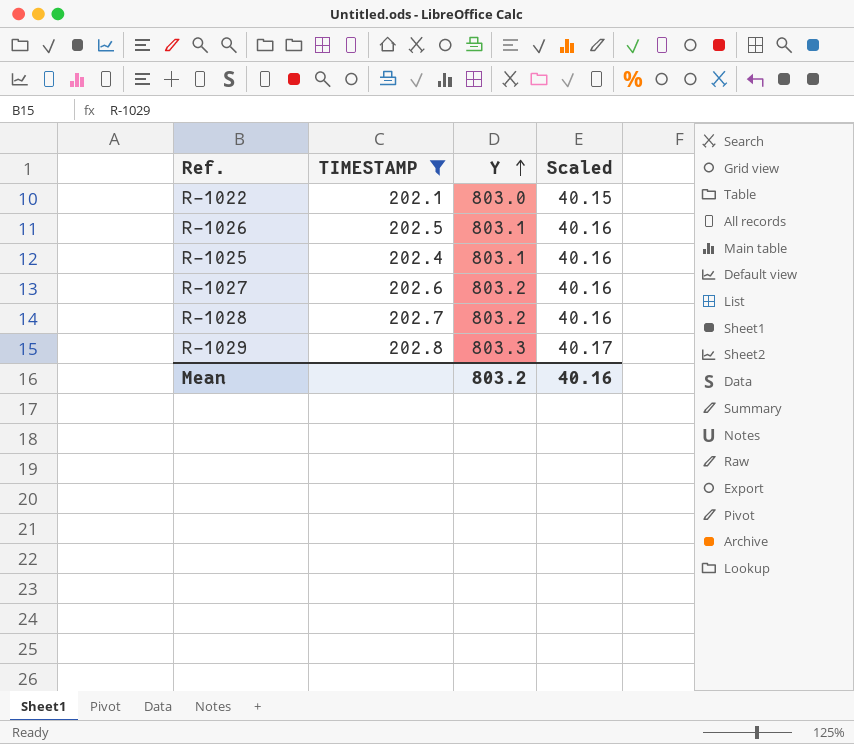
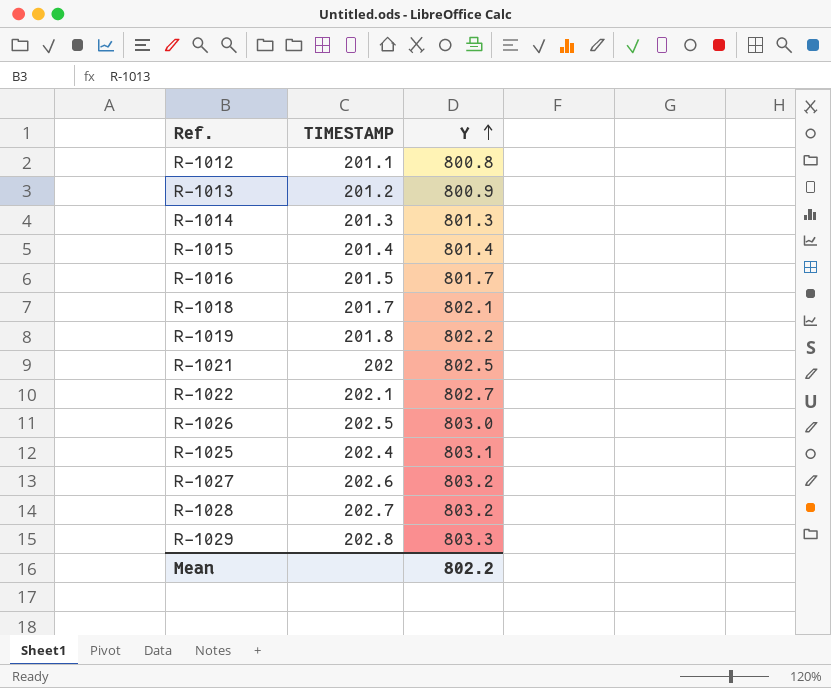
filter: TIMESTAMP >= 202.1 -> none
column Scaled | formula: [Y] * 0.05 -> none
R-1022 | Y: 803.0 -> 802.7
R-1026 | Y: 803.1 -> 803.0
Mean | Y: 803.2 -> 802.2

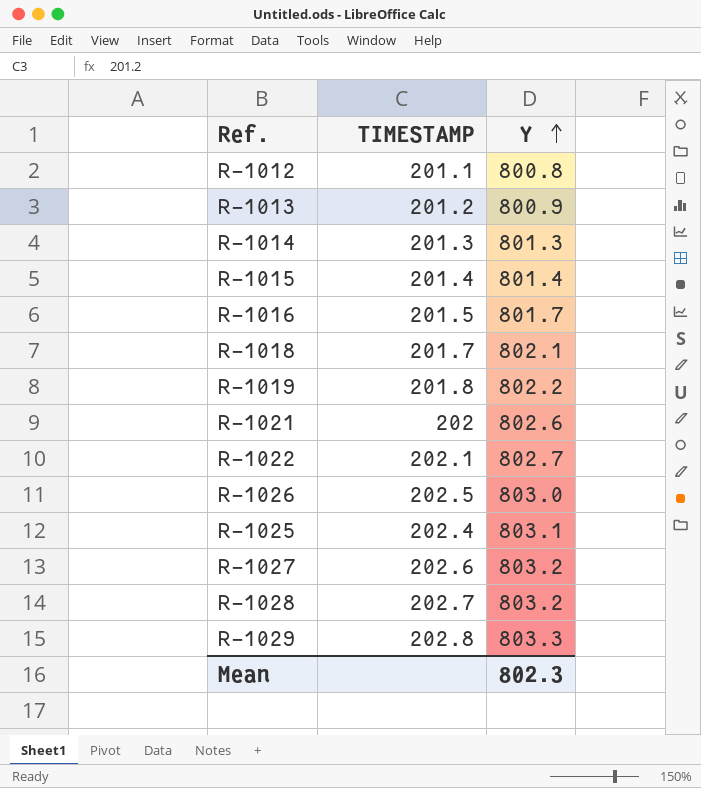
R-1021 | Y: 802.5 -> 802.6
Mean | Y: 802.2 -> 802.3

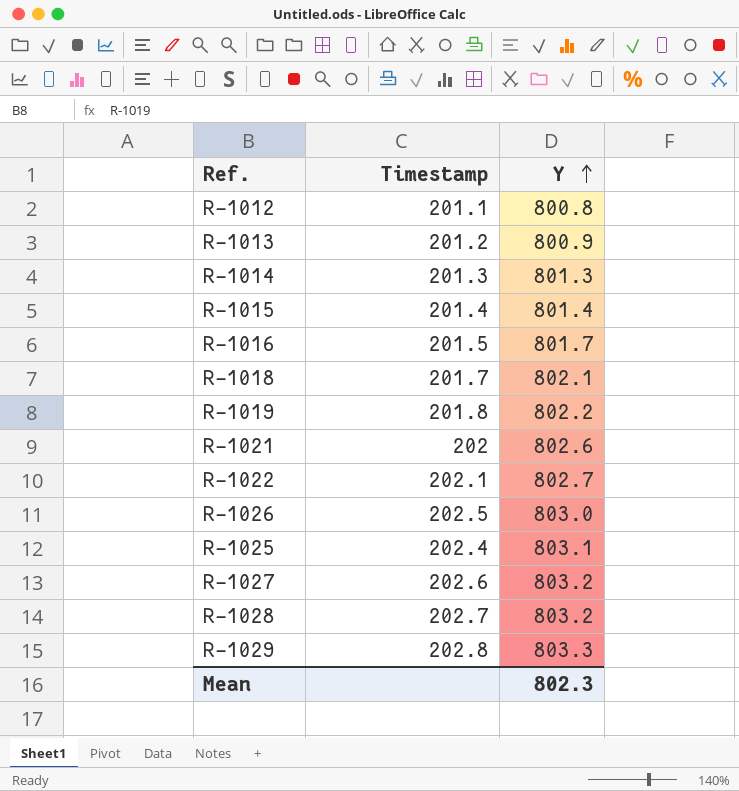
column name: TIMESTAMP -> Timestamp

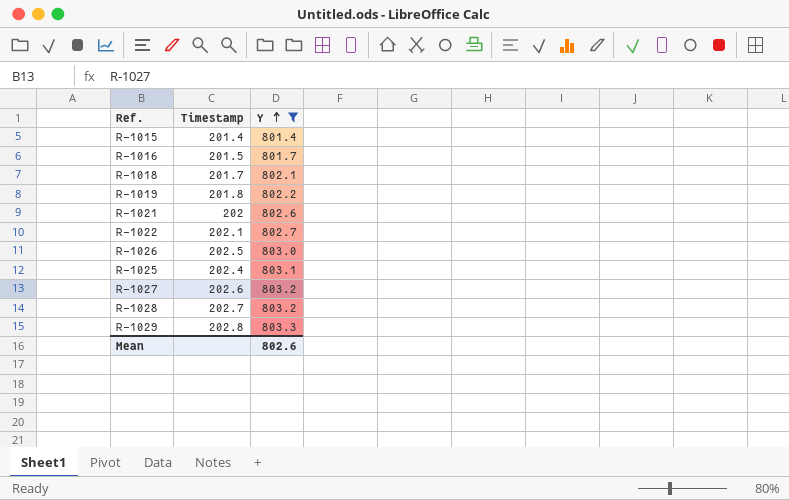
filter: none -> Y >= 801.4
Mean | Y: 802.3 -> 802.6

